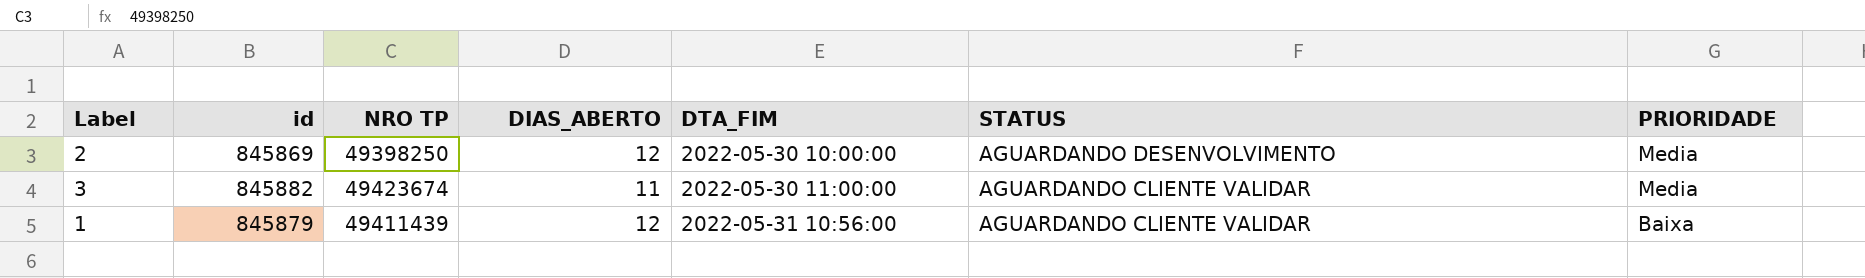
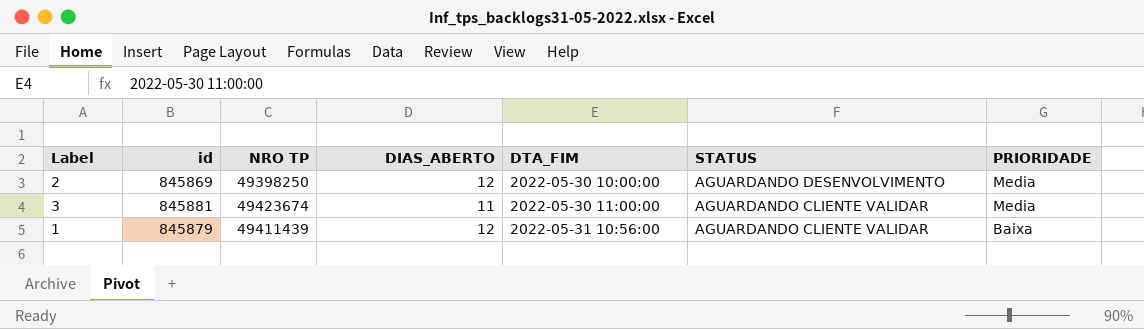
3 | id: 845882 -> 845881

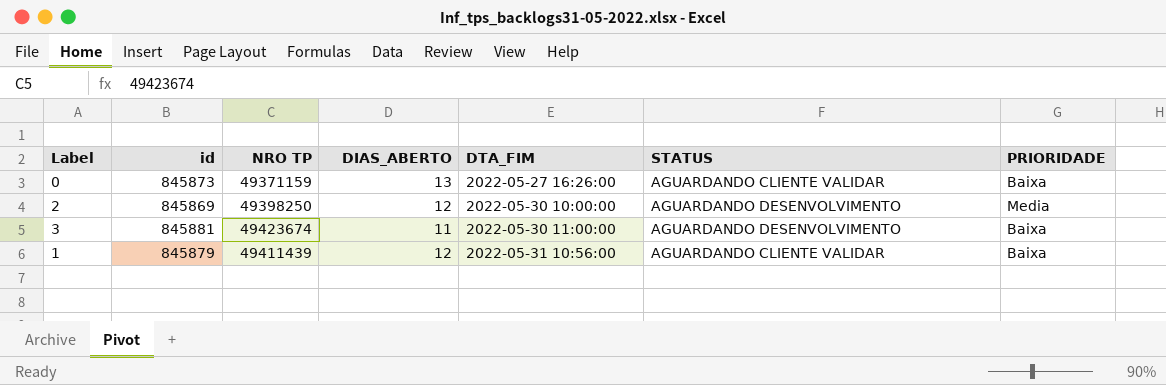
row 0: none -> 845873 | 49371159 | 13 | 2022-05-27 16:26:00 | AGUARDANDO CLIENTE VALIDAR | Baixa
3 | STATUS: AGUARDANDO CLIENTE VALIDAR -> AGUARDANDO DESENVOLVIMENTO
3 | PRIORIDADE: Media -> Baixa

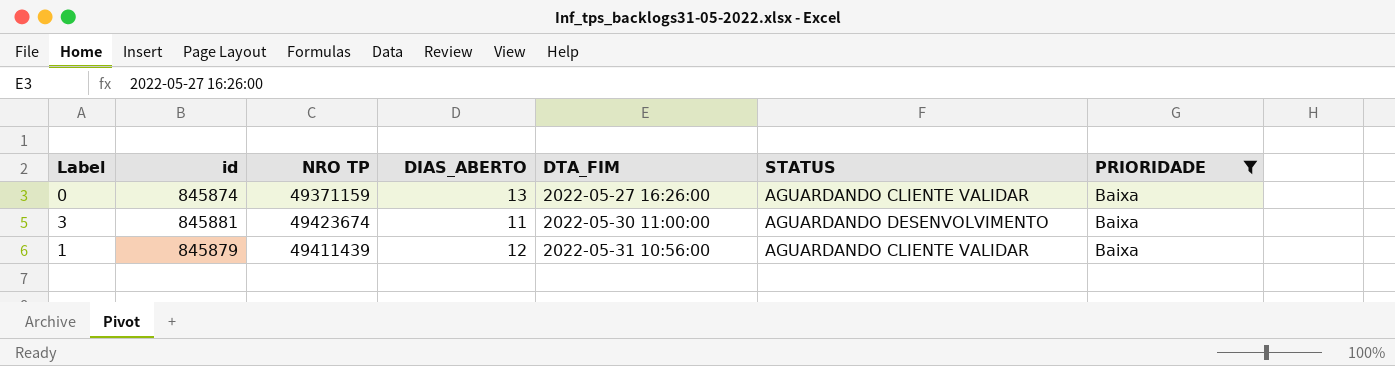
filter: none -> PRIORIDADE = Baixa
0 | id: 845873 -> 845874

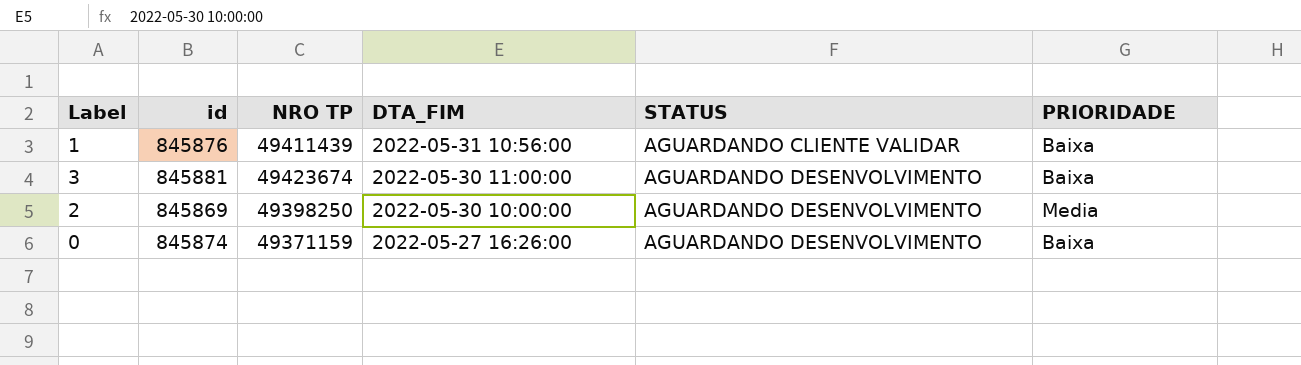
filter: PRIORIDADE = Baixa -> none
row order: DTA_FIM ascending -> DTA_FIM descending
column DIAS_ABERTO | position: 4 -> none
1 | id: 845879 -> 845876
0 | STATUS: AGUARDANDO CLIENTE VALIDAR -> AGUARDANDO DESENVOLVIMENTO

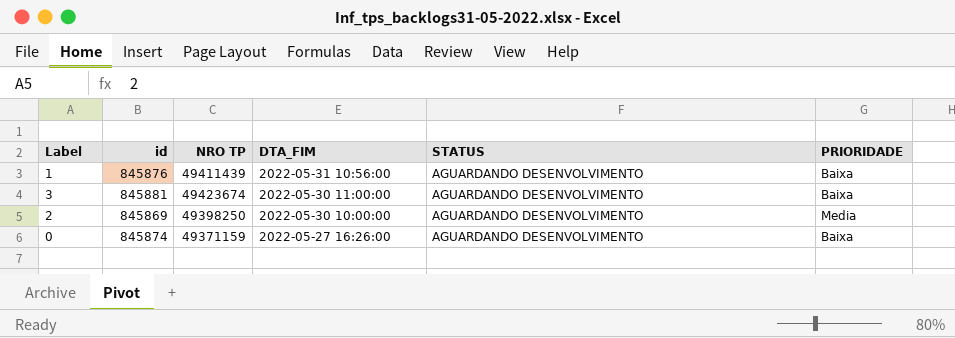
1 | STATUS: AGUARDANDO CLIENTE VALIDAR -> AGUARDANDO DESENVOLVIMENTO

